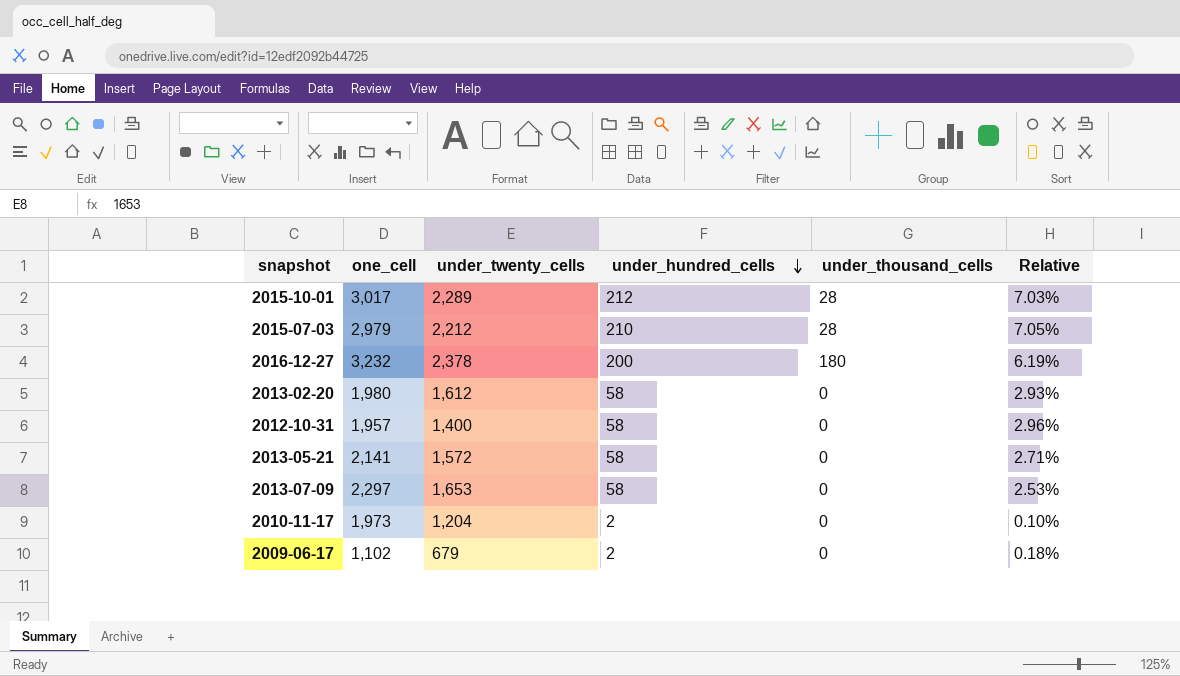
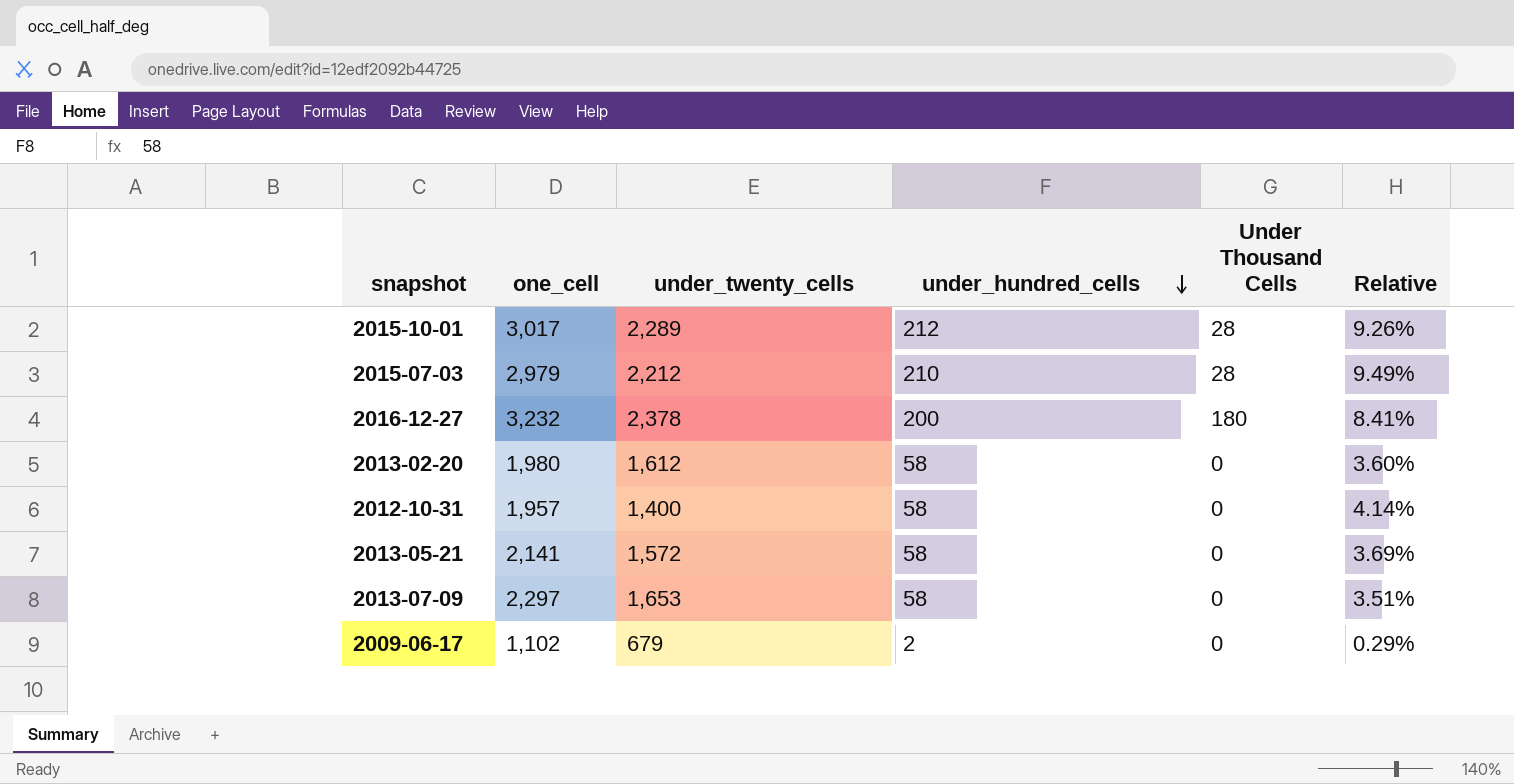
column name: under_thousand_cells -> Under Thousand Cells
column Relative | formula: [under_hundred_cells] / [one_cell] -> [under_hundred_cells] / [under_twenty_cells]
row 2010-11-17: 1,973 | 1,204 | 2 | 0 | 0.10% -> none

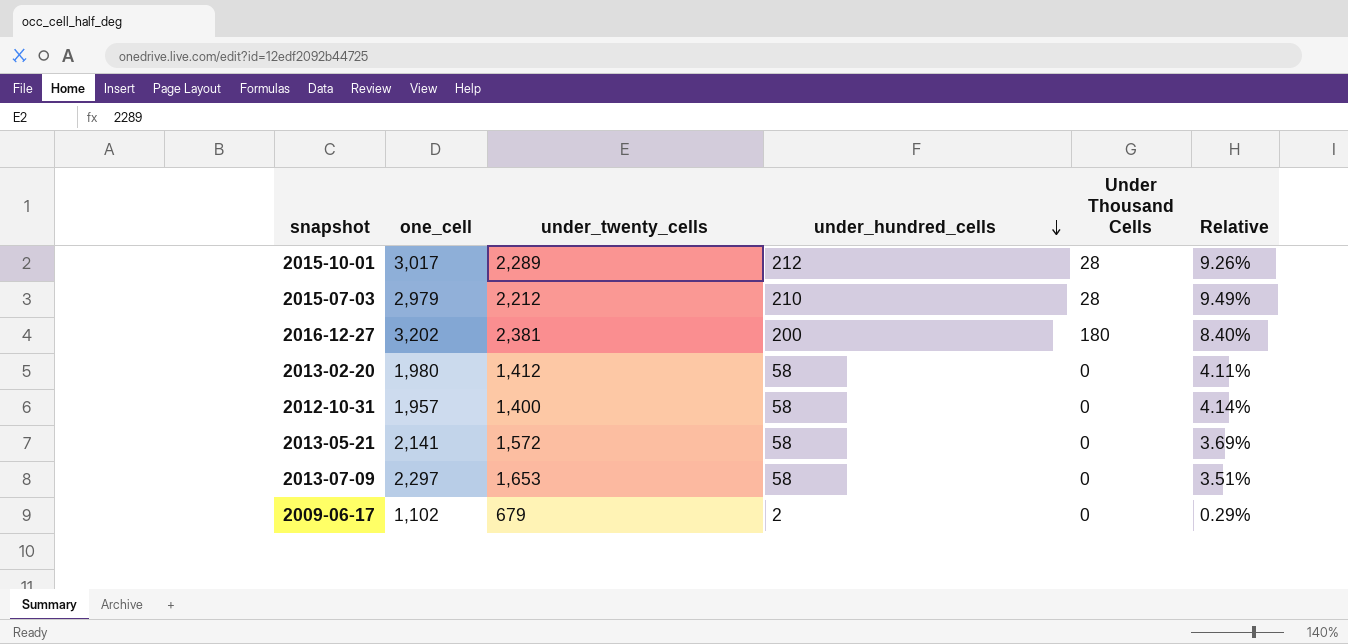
2016-12-27 | one_cell: 3,232 -> 3,202
2016-12-27 | under_twenty_cells: 2,378 -> 2,381
2016-12-27 | Relative: 8.41% -> 8.40%
2013-02-20 | under_twenty_cells: 1,612 -> 1,412
2013-02-20 | Relative: 3.60% -> 4.11%

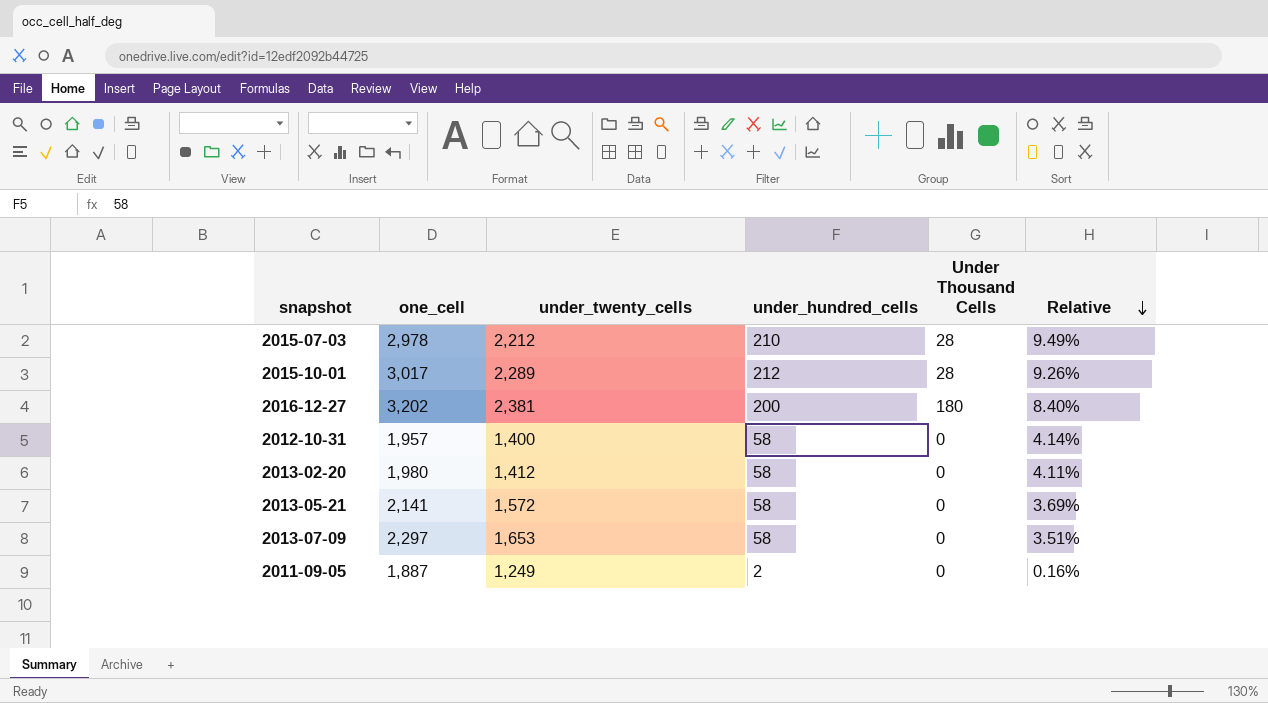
row order: under_hundred_cells descending -> Relative descending
row 2009-06-17: 1,102 | 679 | 2 | 0 | 0.29% -> none
2015-07-03 | one_cell: 2,979 -> 2,978
row 2011-09-05: none -> 1,887 | 1,249 | 2 | 0 | 0.16%

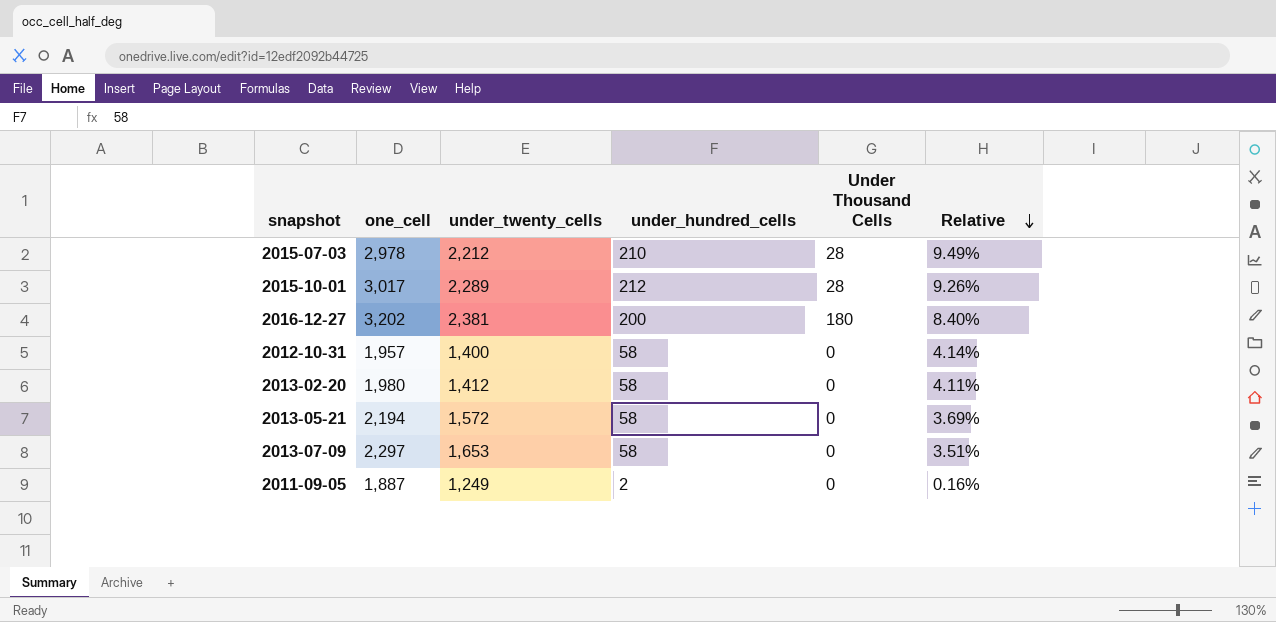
2013-05-21 | one_cell: 2,141 -> 2,194

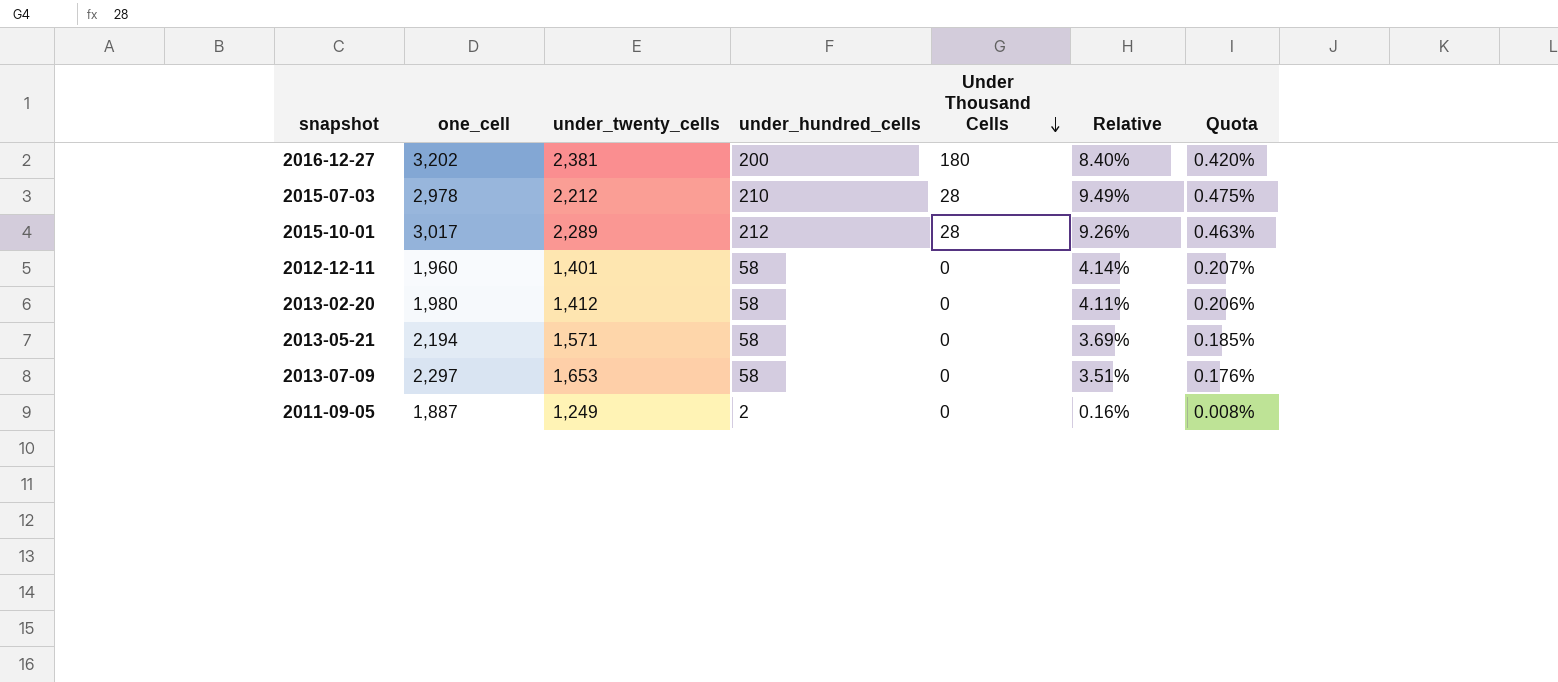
row order: Relative descending -> Under Thousand Cells descending
column Quota | formula: none -> [Relative] * 0.05
row 2012-10-31: 1,957 | 1,400 | 58 | 0 | 4.14% -> none
row 2012-12-11: none -> 1,960 | 1,401 | 58 | 0 | 4.14% | 0.207%
2013-05-21 | under_twenty_cells: 1,572 -> 1,571

